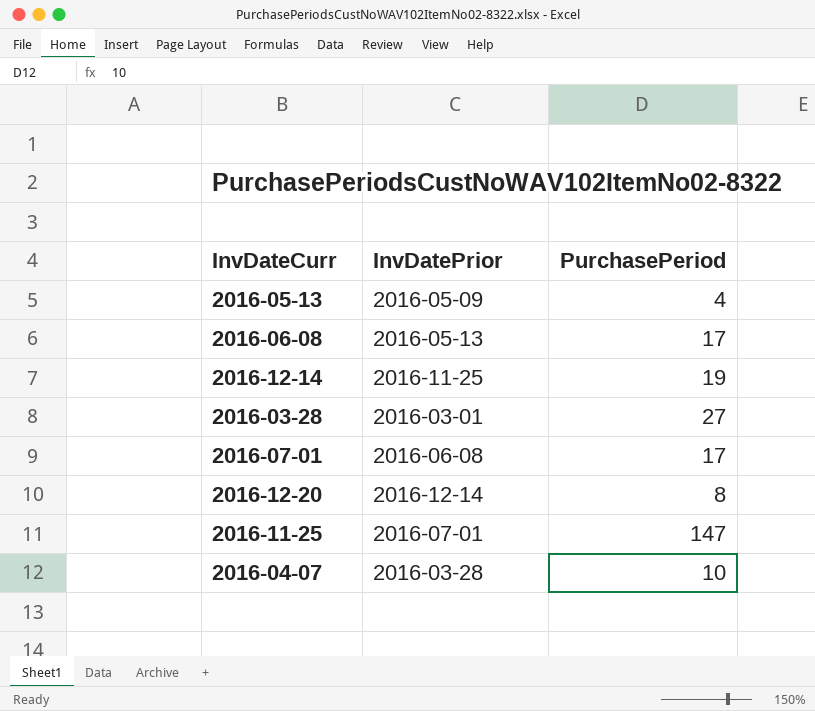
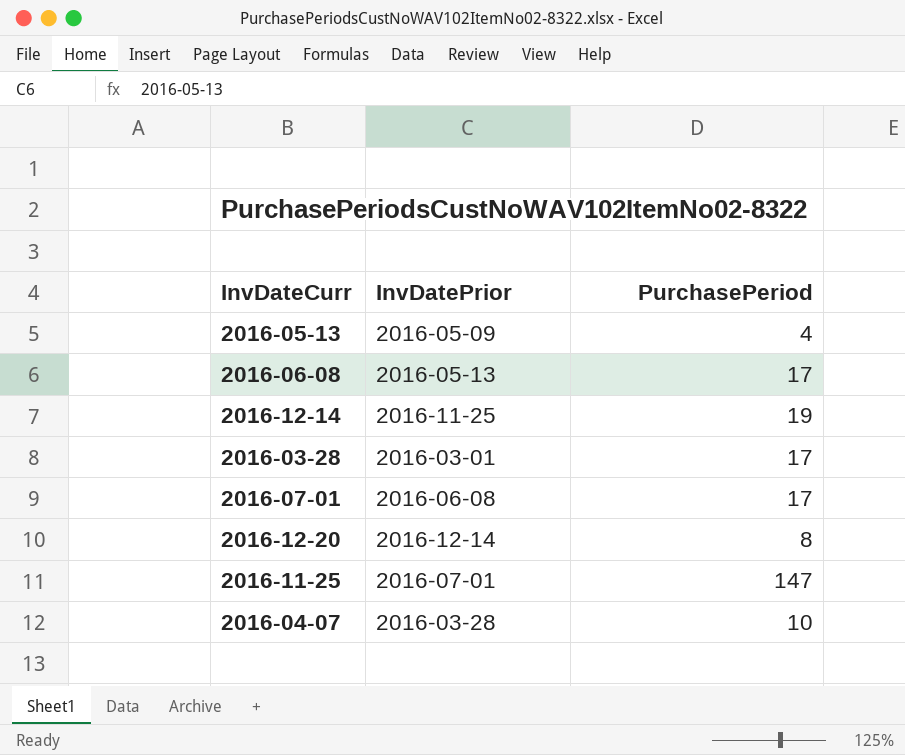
2016-03-28 | PurchasePeriod: 27 -> 17

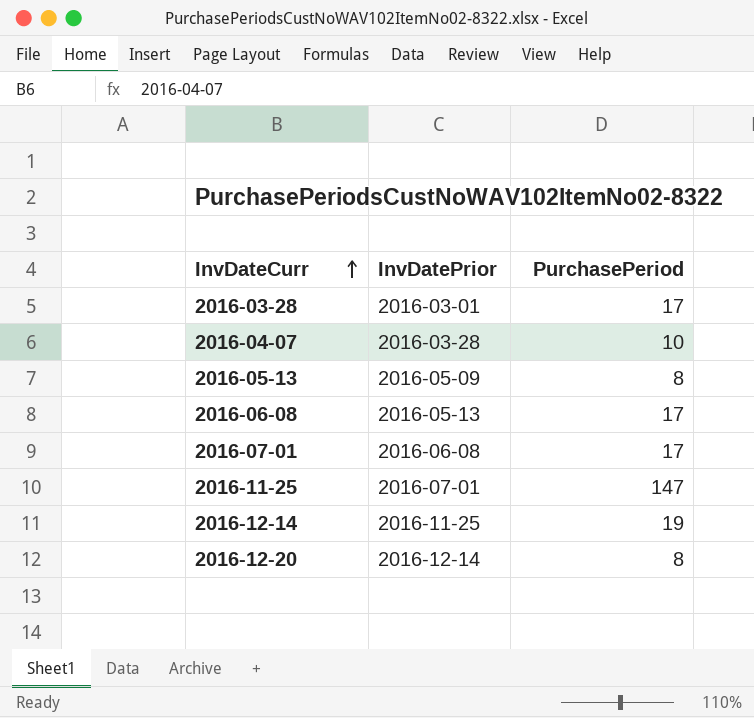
row order: none -> InvDateCurr ascending
2016-05-13 | PurchasePeriod: 4 -> 8

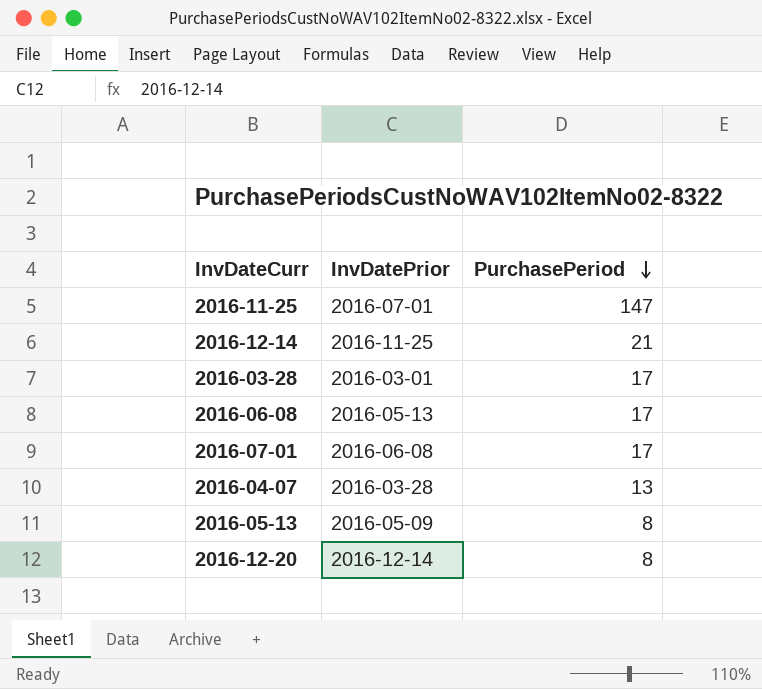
row order: InvDateCurr ascending -> PurchasePeriod descending
2016-12-14 | PurchasePeriod: 19 -> 21
2016-04-07 | PurchasePeriod: 10 -> 13

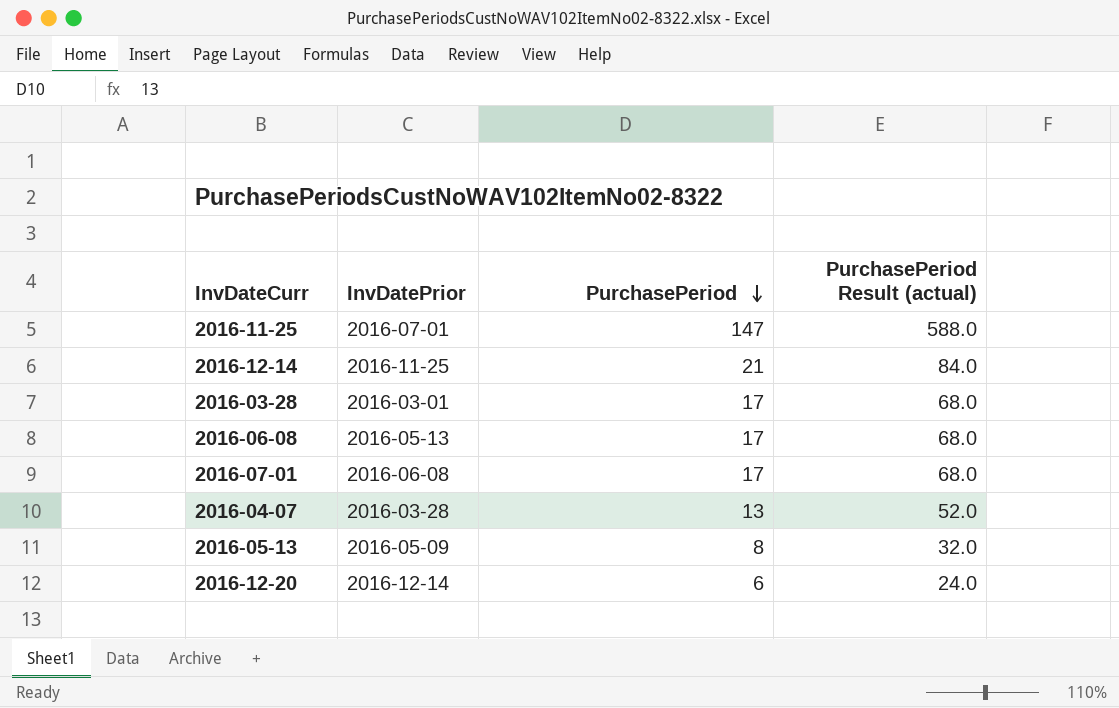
column PurchasePeriod Result (actual) | formula: none -> [PurchasePeriod] * 4
2016-12-20 | PurchasePeriod: 8 -> 6

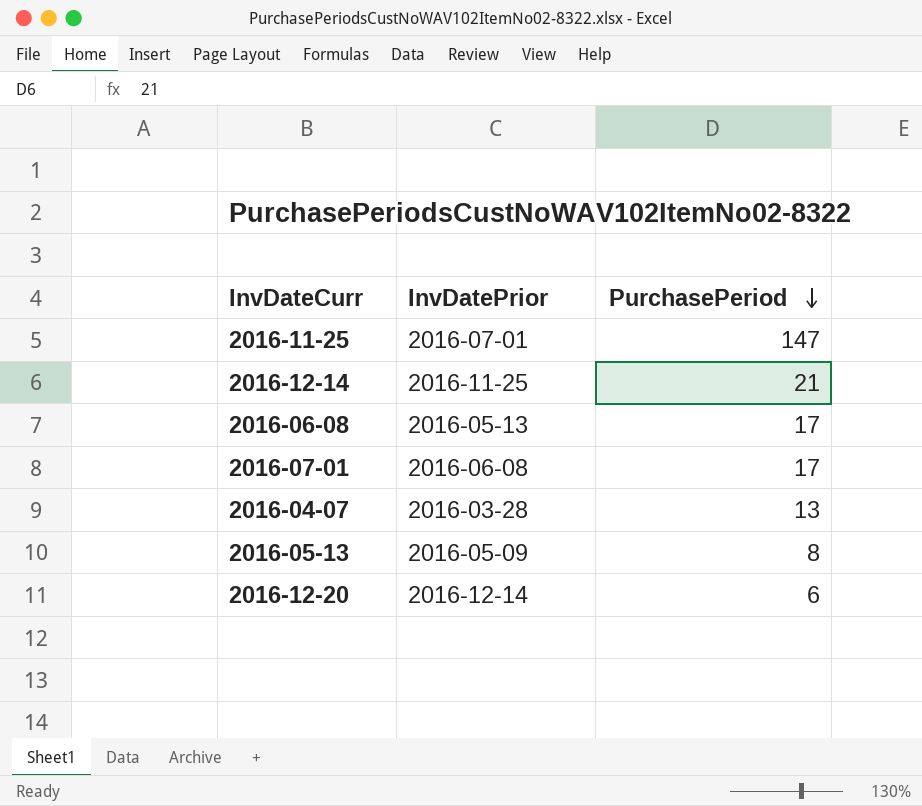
column PurchasePeriod Result (actual) | formula: [PurchasePeriod] * 4 -> none
row 2016-03-28: 2016-03-01 | 17 | 68.0 -> none

